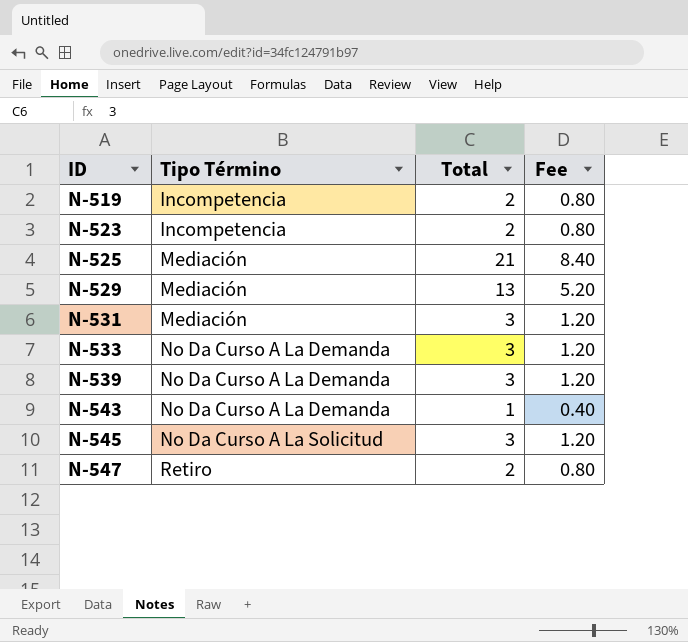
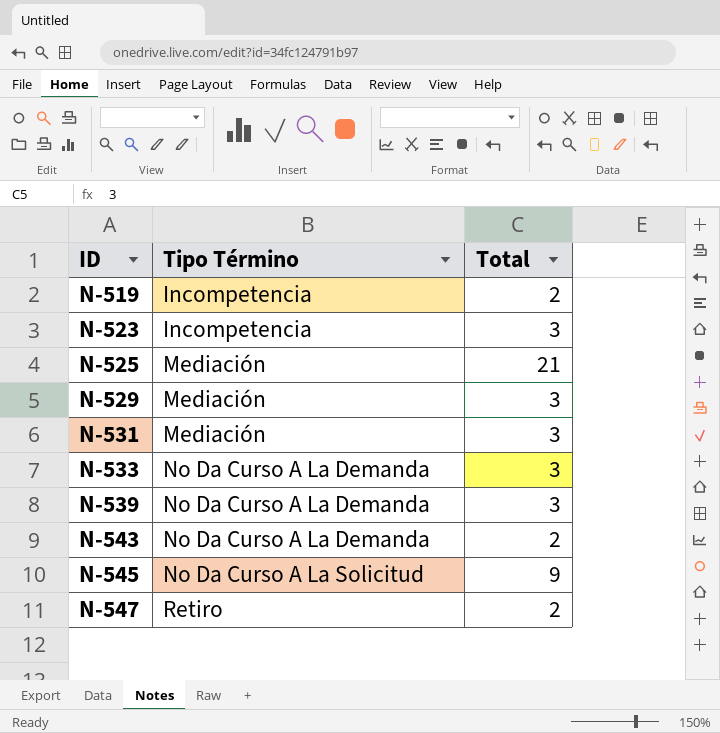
column Fee | formula: [Total] * 0.4 -> none
N-523 | Total: 2 -> 3
N-529 | Total: 13 -> 3
N-543 | Total: 1 -> 2
N-545 | Total: 3 -> 9

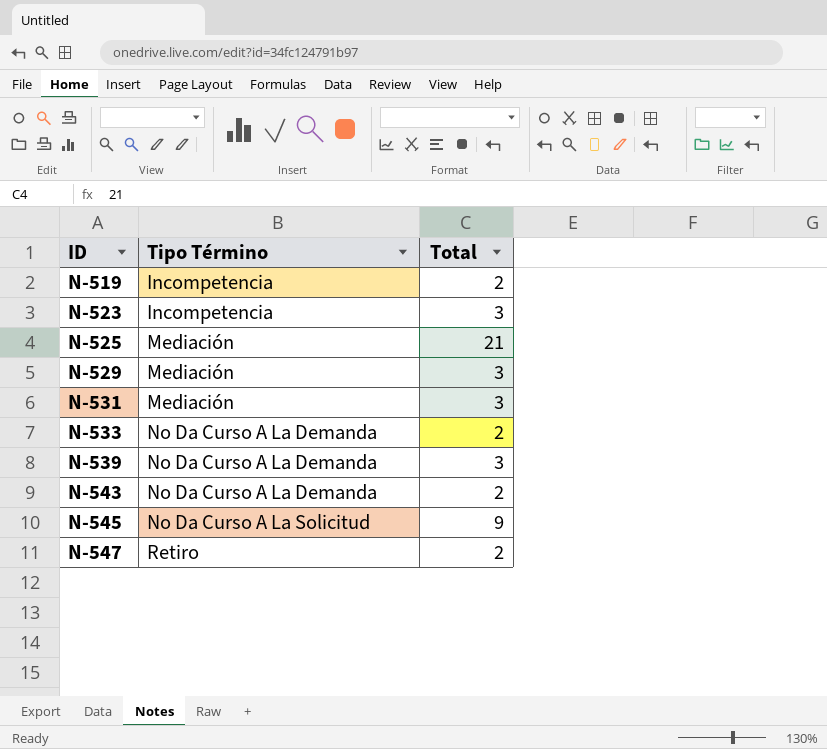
N-533 | Total: 3 -> 2

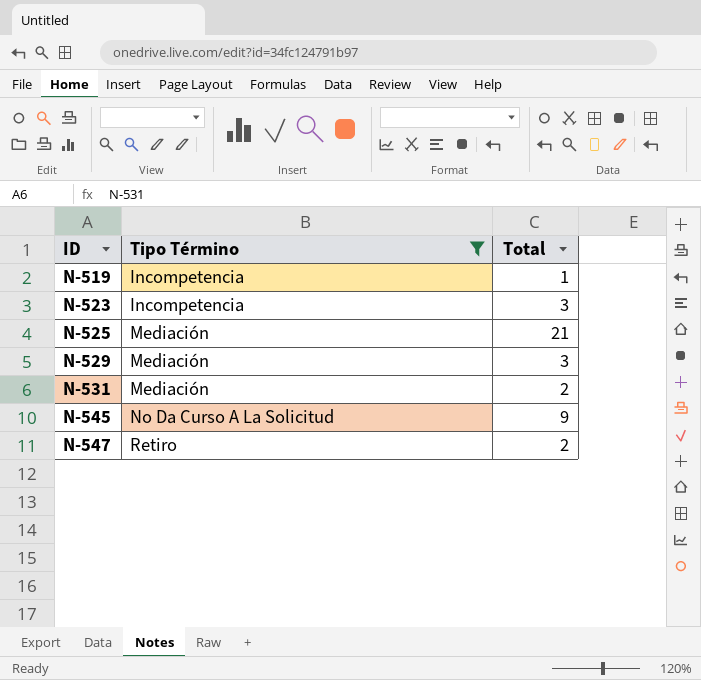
filter: none -> Tipo Término != No Da Curso A La Demanda
N-519 | Total: 2 -> 1
N-531 | Total: 3 -> 2

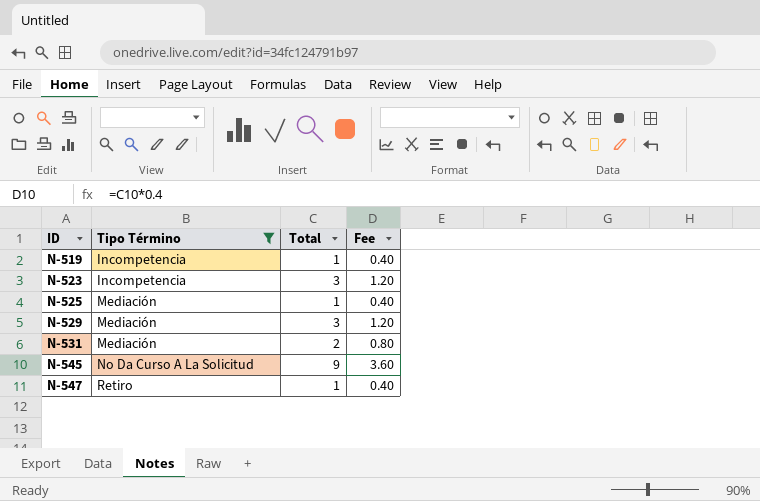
column Fee | formula: none -> [Total] * 0.4
N-525 | Total: 21 -> 1
N-547 | Total: 2 -> 1

